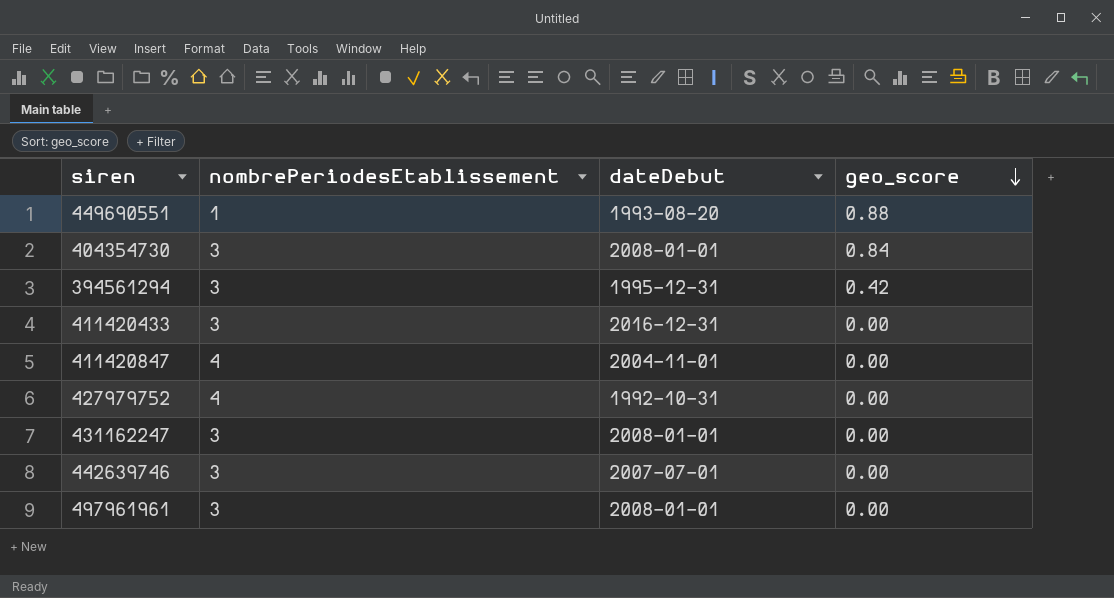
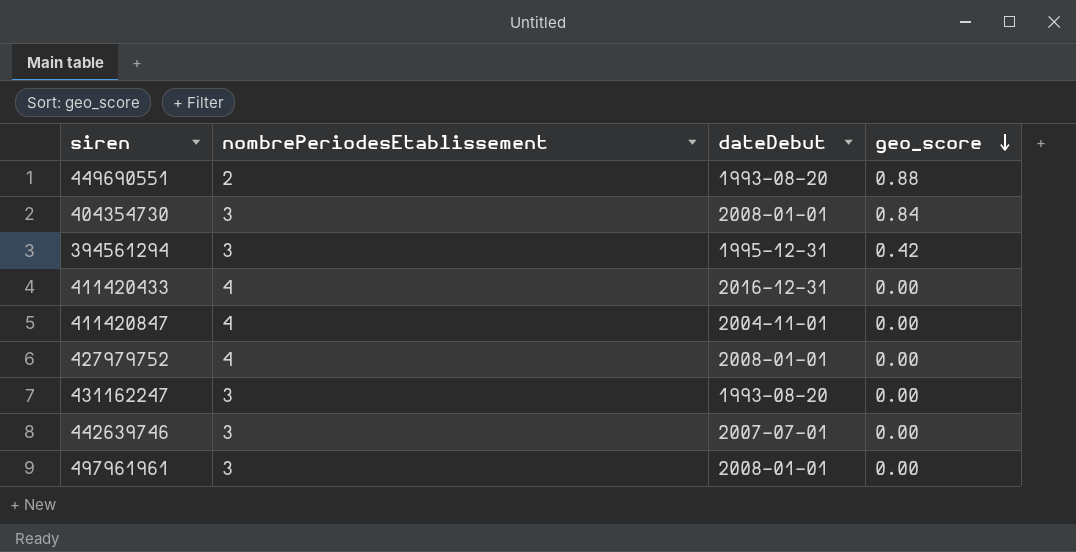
449690551 | nombrePeriodesEtablissement: 1 -> 2
411420433 | nombrePeriodesEtablissement: 3 -> 4
427979752 | dateDebut: 1992-10-31 -> 2008-01-01
431162247 | dateDebut: 2008-01-01 -> 1993-08-20

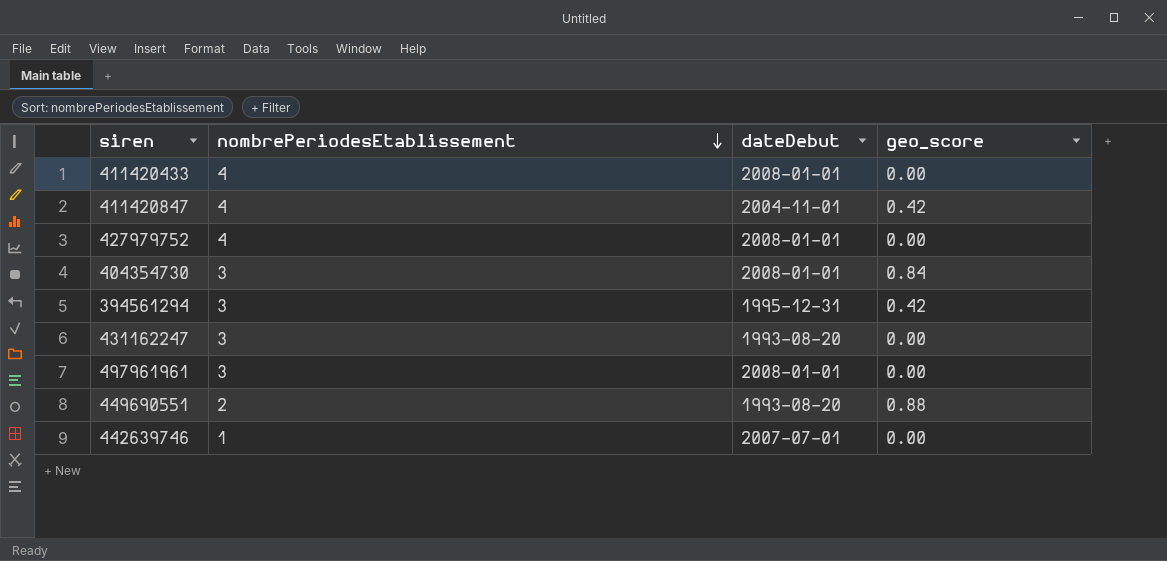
row order: geo_score descending -> nombrePeriodesEtablissement descending
411420433 | dateDebut: 2016-12-31 -> 2008-01-01
411420847 | geo_score: 0.00 -> 0.42
442639746 | nombrePeriodesEtablissement: 3 -> 1

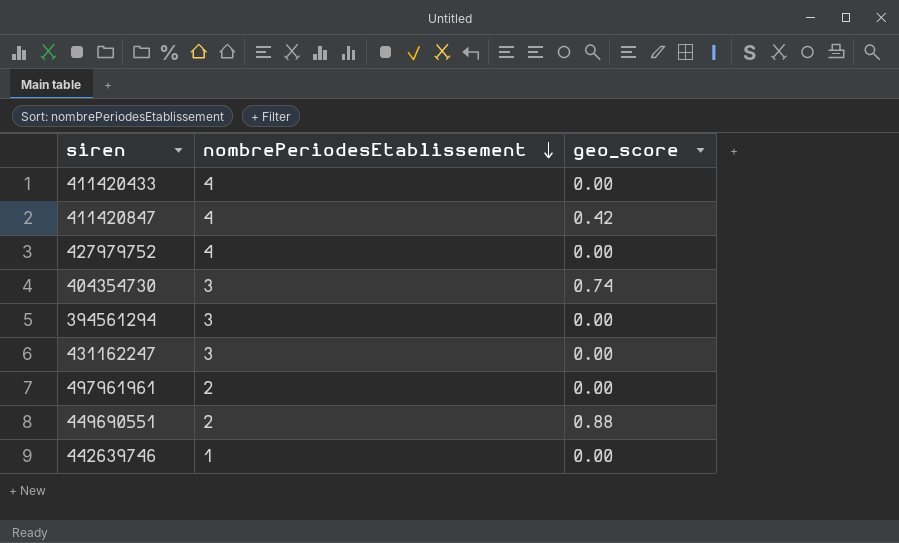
column dateDebut | position: 3 -> none
404354730 | geo_score: 0.84 -> 0.74
394561294 | geo_score: 0.42 -> 0.00
497961961 | nombrePeriodesEtablissement: 3 -> 2

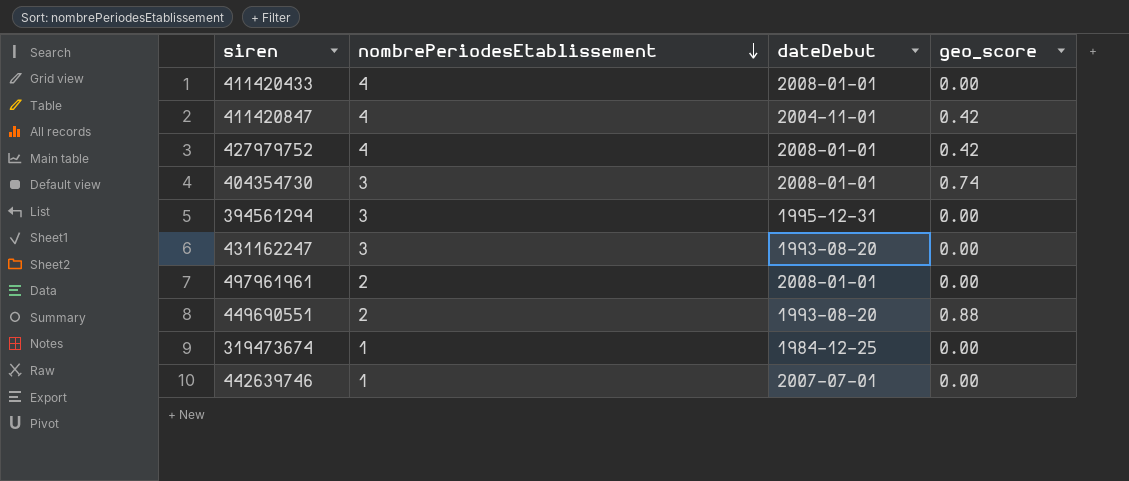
column dateDebut | position: none -> 3
427979752 | geo_score: 0.00 -> 0.42
row 319473674: none -> 1 | 1984-12-25 | 0.00

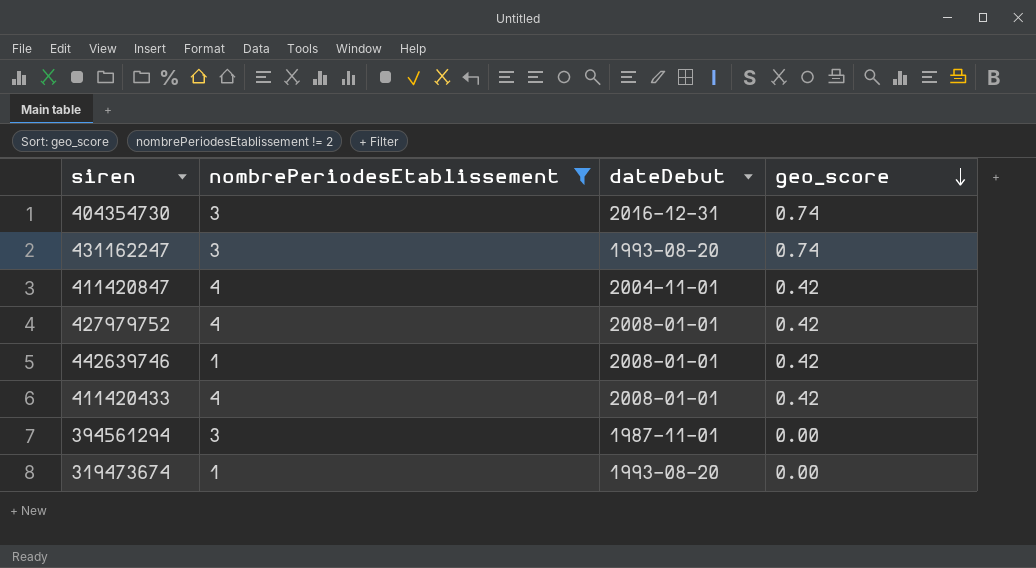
filter: none -> nombrePeriodesEtablissement != 2
row order: nombrePeriodesEtablissement descending -> geo_score descending
404354730 | dateDebut: 2008-01-01 -> 2016-12-31
431162247 | geo_score: 0.00 -> 0.74
442639746 | dateDebut: 2007-07-01 -> 2008-01-01
442639746 | geo_score: 0.00 -> 0.42
411420433 | geo_score: 0.00 -> 0.42
394561294 | dateDebut: 1995-12-31 -> 1987-11-01
319473674 | dateDebut: 1984-12-25 -> 1993-08-20

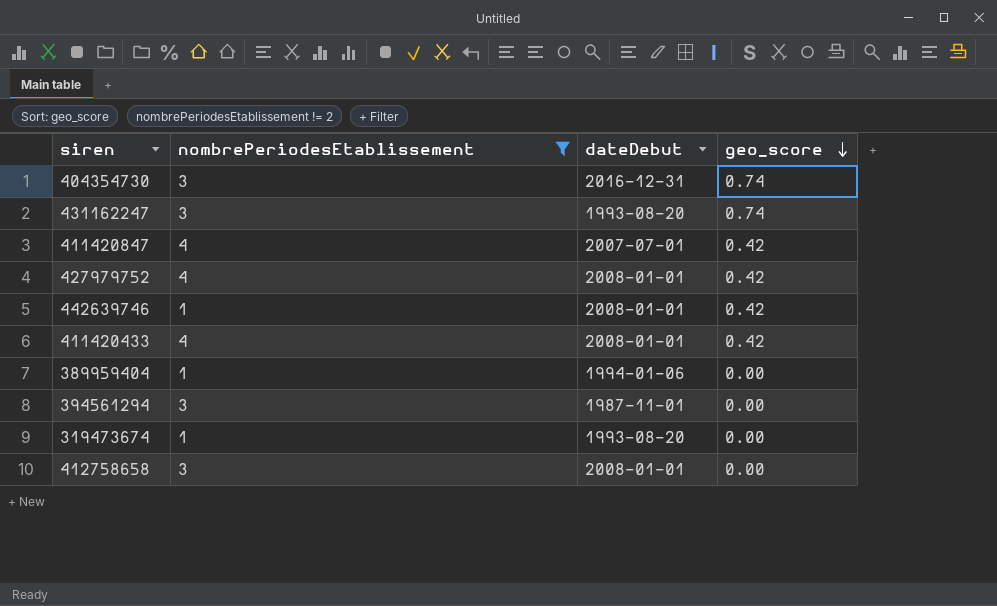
411420847 | dateDebut: 2004-11-01 -> 2007-07-01
row 389959404: none -> 1 | 1994-01-06 | 0.00
row 412758658: none -> 3 | 2008-01-01 | 0.00

